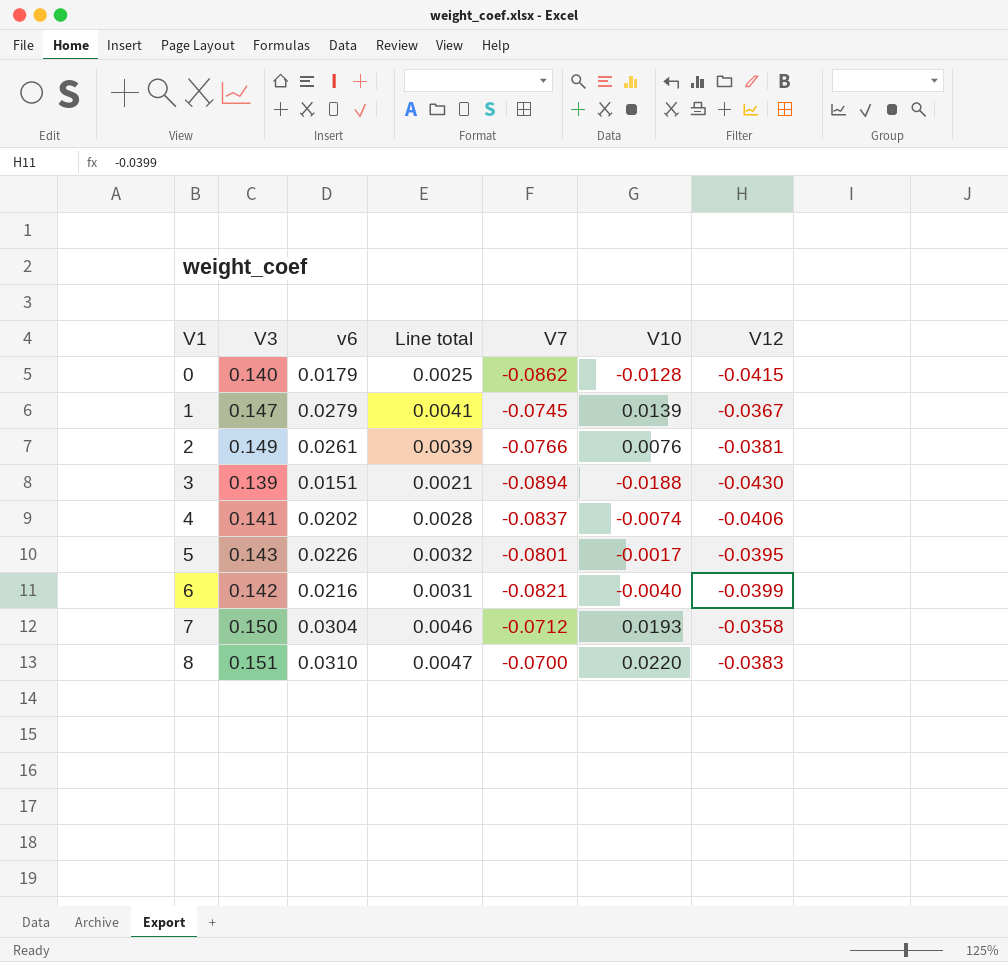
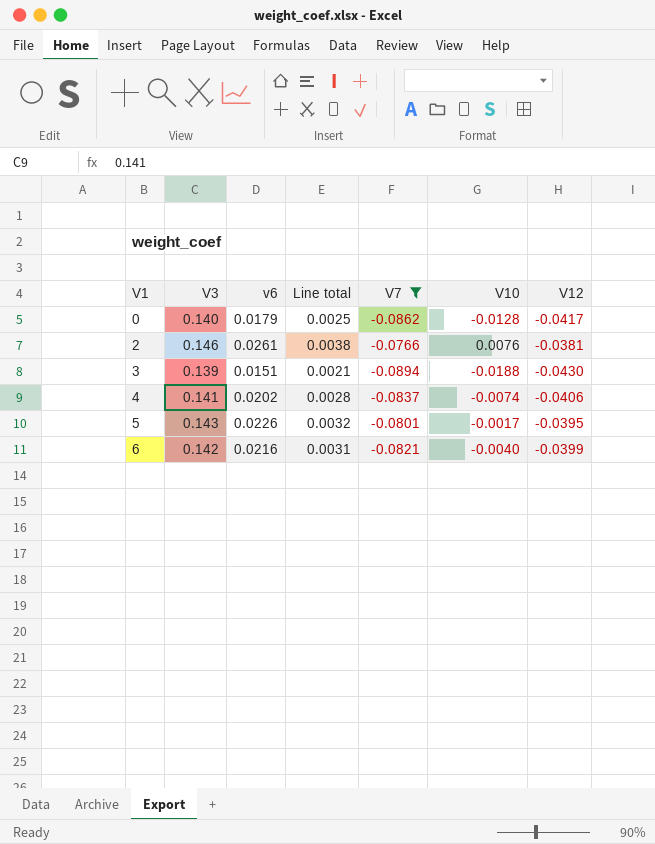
filter: none -> V7 <= -0.0766
0 | V12: -0.0415 -> -0.0417
2 | V3: 0.149 -> 0.146
2 | Line total: 0.0039 -> 0.0038

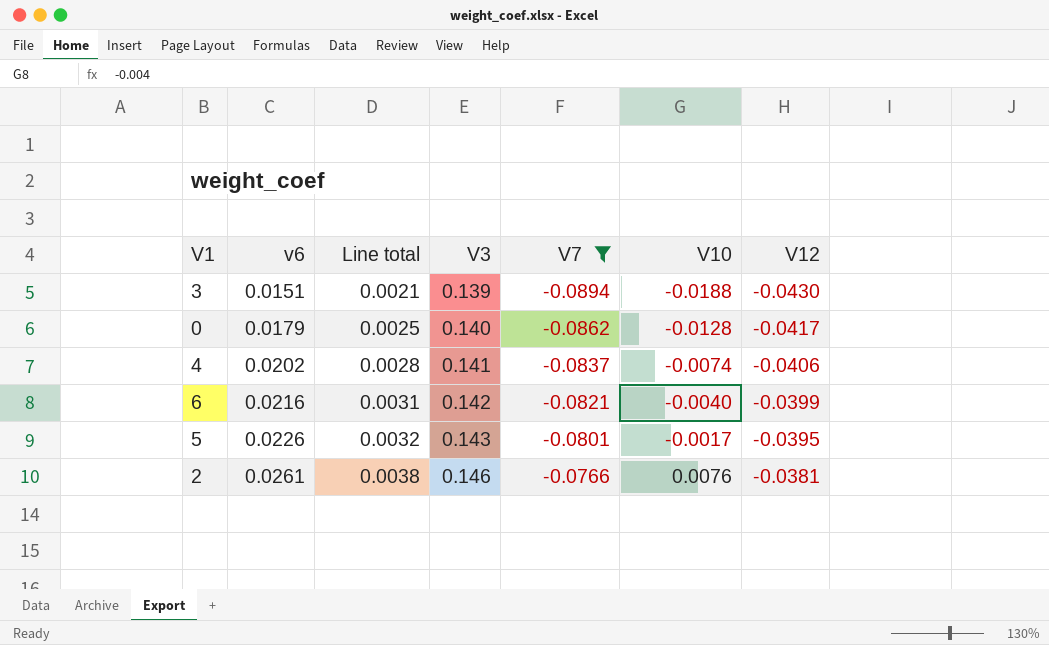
row order: V1 ascending -> v6 ascending
column V3 | position: 2 -> 4

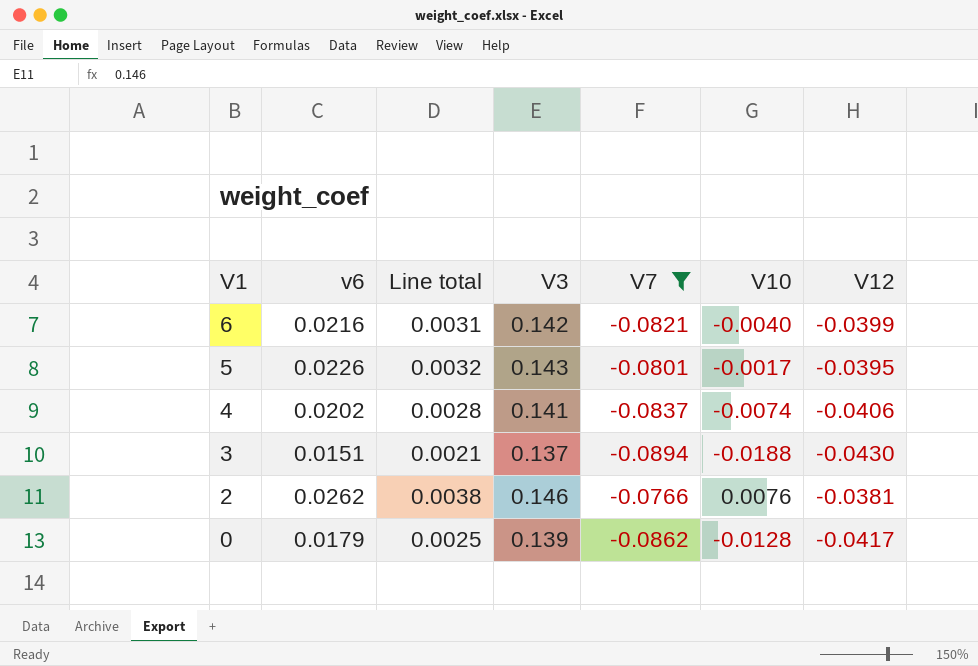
row order: v6 ascending -> V1 descending
3 | V3: 0.139 -> 0.137
2 | v6: 0.0261 -> 0.0262
0 | V3: 0.140 -> 0.139

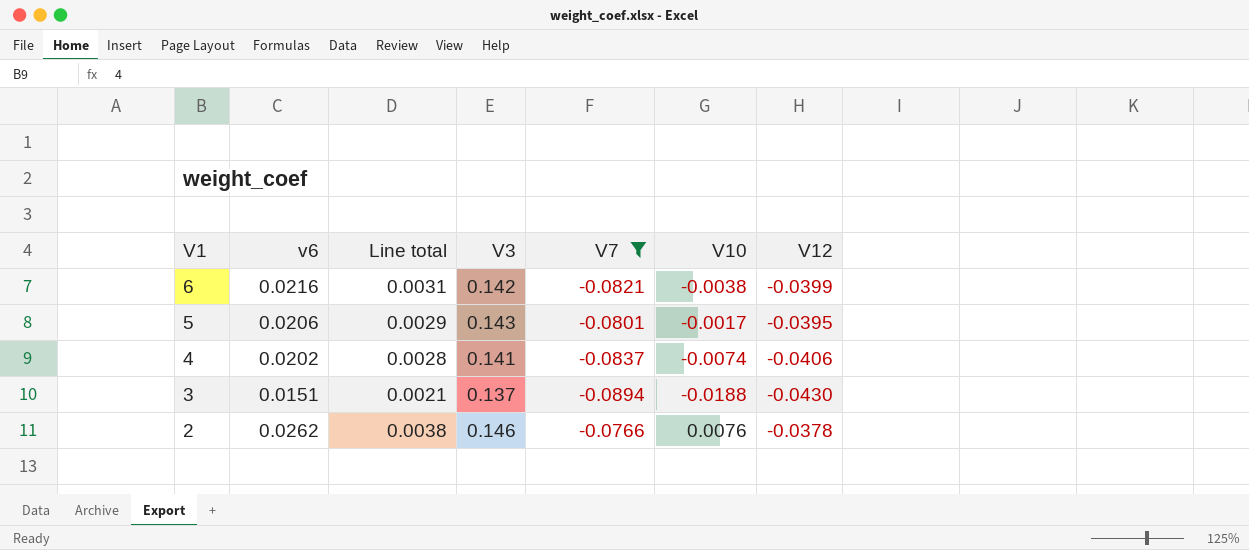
row 0: 0.0179 | 0.0025 | 0.139 | -0.0862 | -0.0128 | -0.0417 -> none
6 | V10: -0.0040 -> -0.0038
5 | v6: 0.0226 -> 0.0206
5 | Line total: 0.0032 -> 0.0029
2 | V12: -0.0381 -> -0.0378

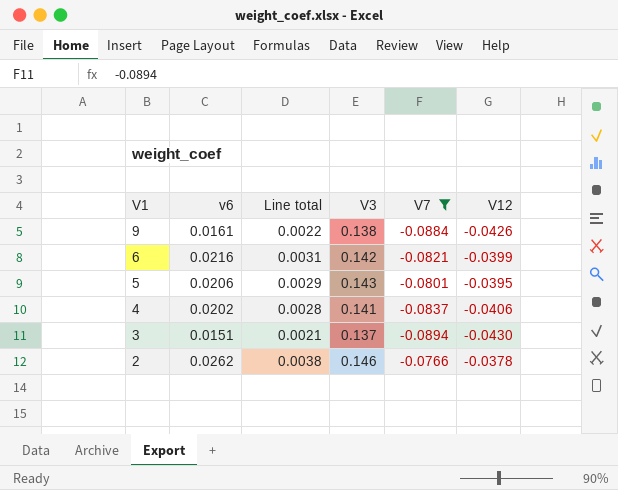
column V10 | position: 6 -> none
row 9: none -> 0.0161 | 0.0022 | 0.138 | -0.0884 | -0.0426

